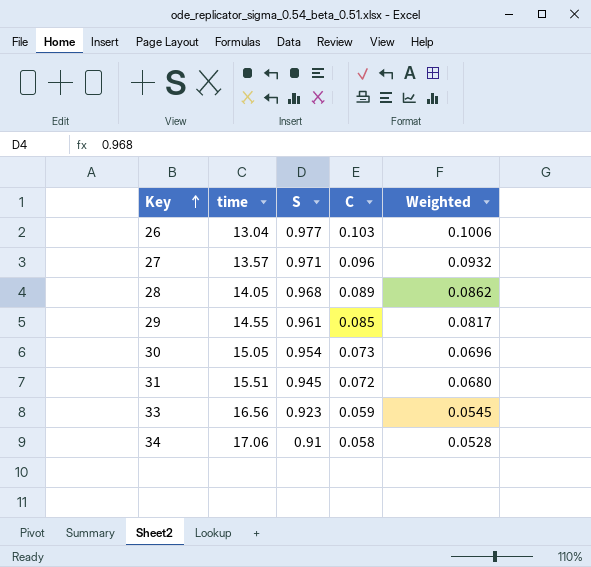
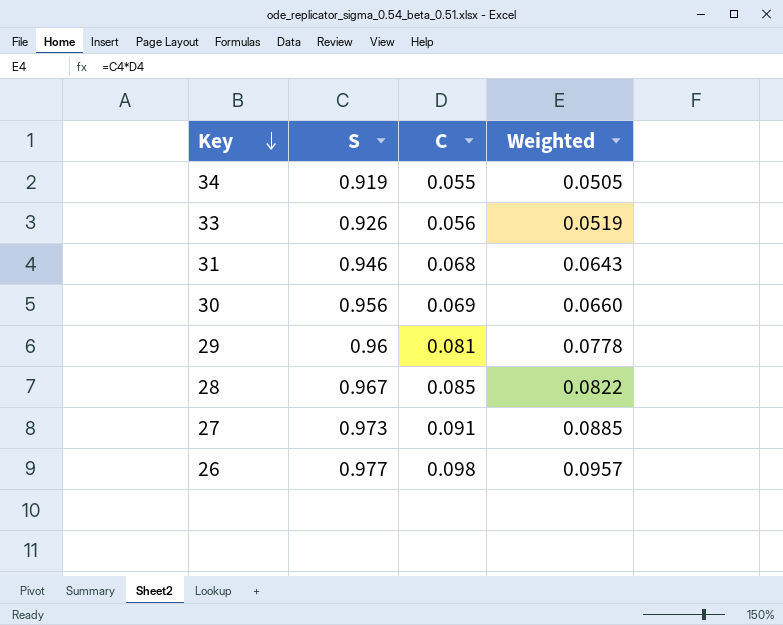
row order: Key ascending -> Key descending
column time | position: 2 -> none
34 | S: 0.91 -> 0.919
34 | C: 0.058 -> 0.055
34 | Weighted: 0.0528 -> 0.0505
33 | S: 0.923 -> 0.926
33 | C: 0.059 -> 0.056
33 | Weighted: 0.0545 -> 0.0519
31 | S: 0.945 -> 0.946
31 | C: 0.072 -> 0.068
31 | Weighted: 0.0680 -> 0.0643
30 | S: 0.954 -> 0.956
30 | C: 0.073 -> 0.069
30 | Weighted: 0.0696 -> 0.0660
29 | S: 0.961 -> 0.96
29 | C: 0.085 -> 0.081
29 | Weighted: 0.0817 -> 0.0778
28 | S: 0.968 -> 0.967
28 | C: 0.089 -> 0.085
28 | Weighted: 0.0862 -> 0.0822
27 | S: 0.971 -> 0.973
27 | C: 0.096 -> 0.091
27 | Weighted: 0.0932 -> 0.0885
26 | C: 0.103 -> 0.098
26 | Weighted: 0.1006 -> 0.0957

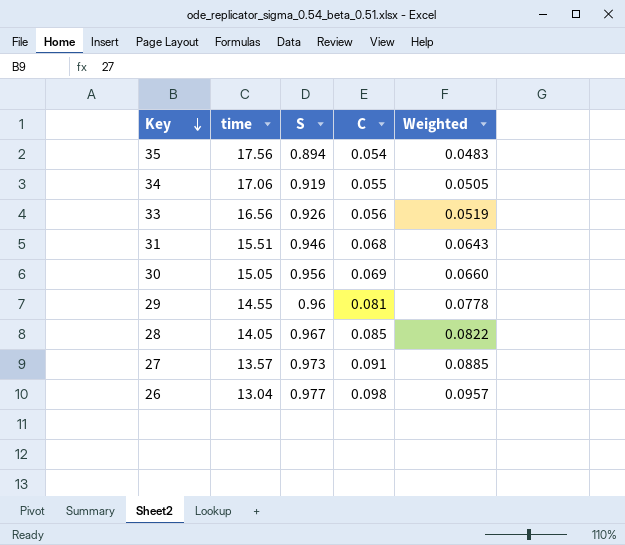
column time | position: none -> 2
row 35: none -> 17.56 | 0.894 | 0.054 | 0.0483

